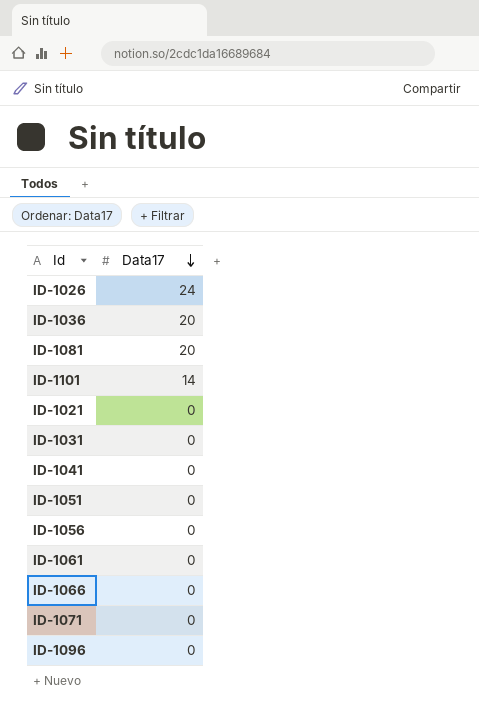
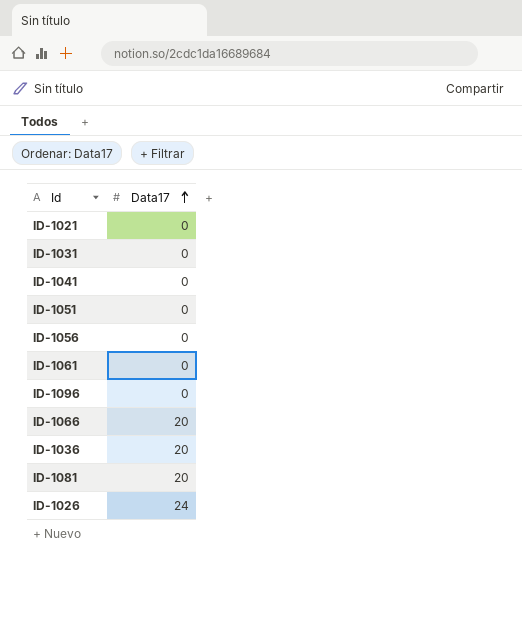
row order: Data17 descending -> Data17 ascending
row ID-1101: 14 -> none
row ID-1071: 0 -> none
ID-1066 | Data17: 0 -> 20

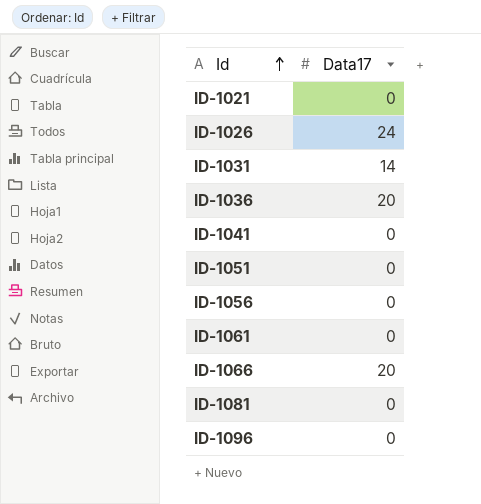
row order: Data17 ascending -> Id ascending
ID-1031 | Data17: 0 -> 14
ID-1081 | Data17: 20 -> 0

